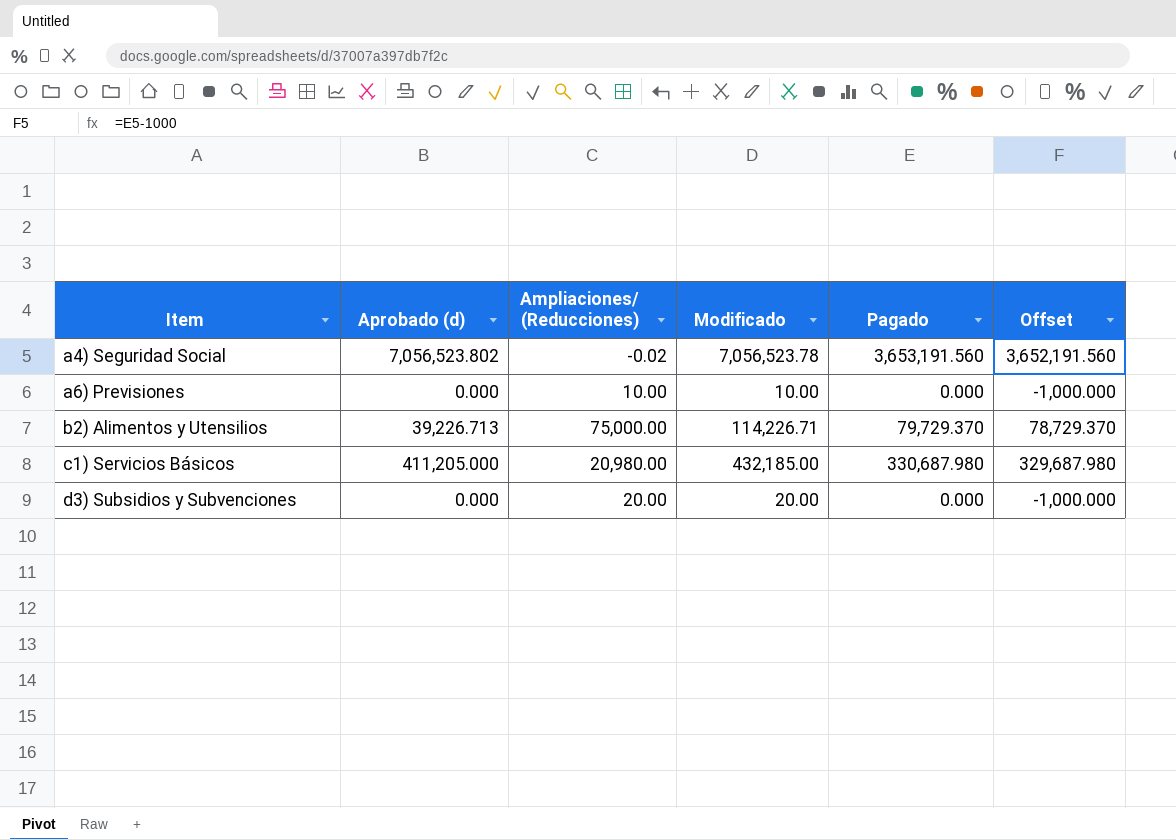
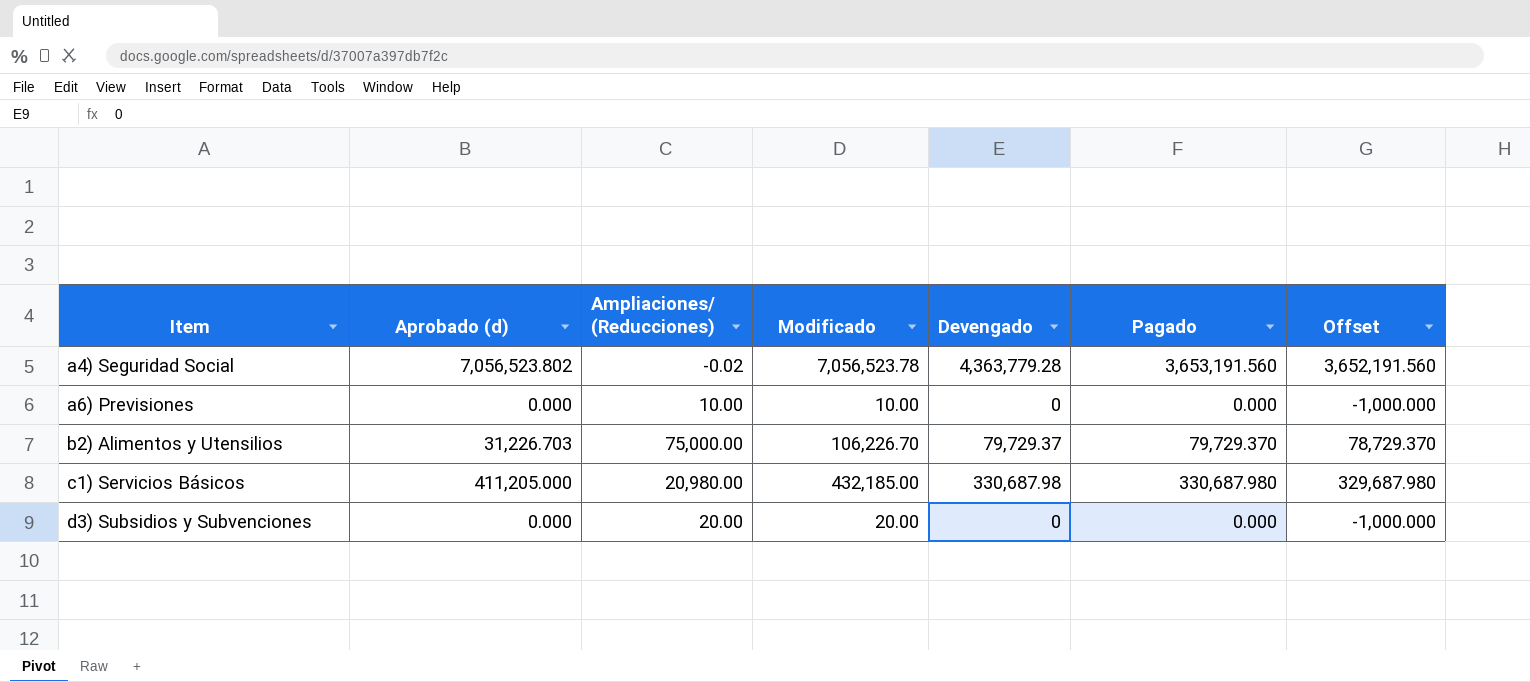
column Devengado | position: none -> 5
b2) Alimentos y Utensilios | Aprobado (d): 39,226.713 -> 31,226.703
b2) Alimentos y Utensilios | Modificado: 114,226.71 -> 106,226.70

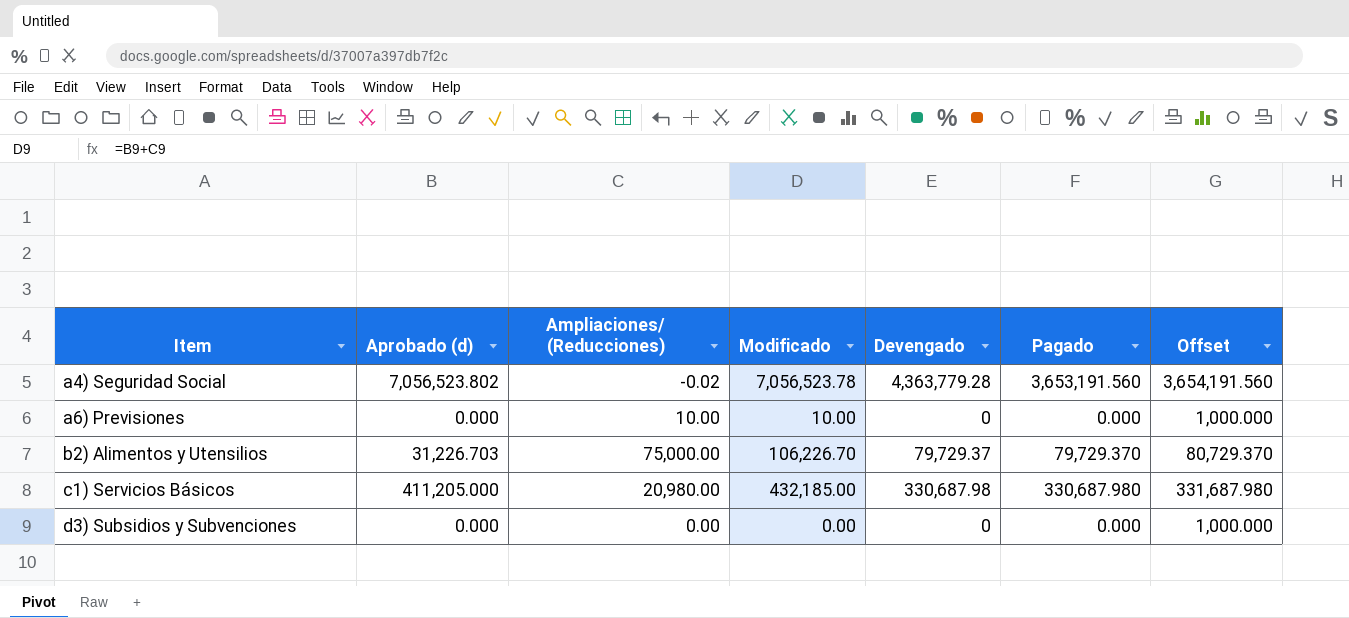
column Offset | formula: [Pagado] - 1000 -> [Pagado] + 1000
d3) Subsidios y Subvenciones | Ampliaciones/ (Reducciones): 20.00 -> 0.00
d3) Subsidios y Subvenciones | Modificado: 20.00 -> 0.00

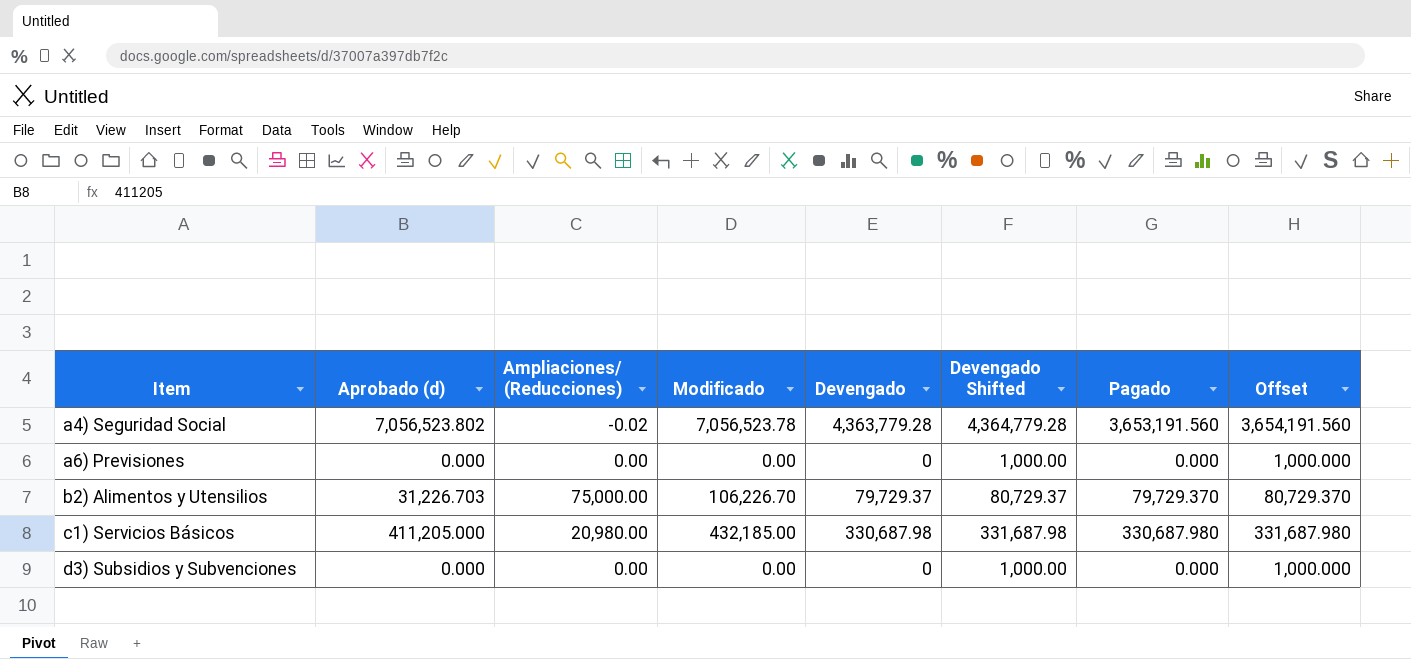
column Devengado Shifted | formula: none -> [Devengado] + 1000
a6) Previsiones | Ampliaciones/ (Reducciones): 10.00 -> 0.00
a6) Previsiones | Modificado: 10.00 -> 0.00

